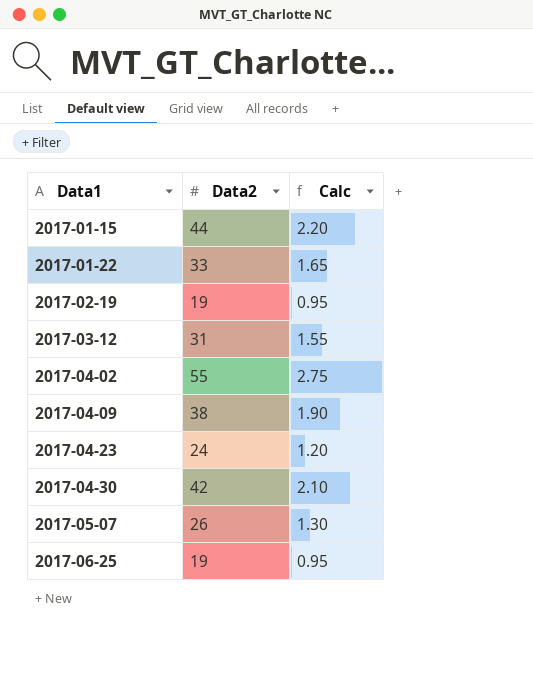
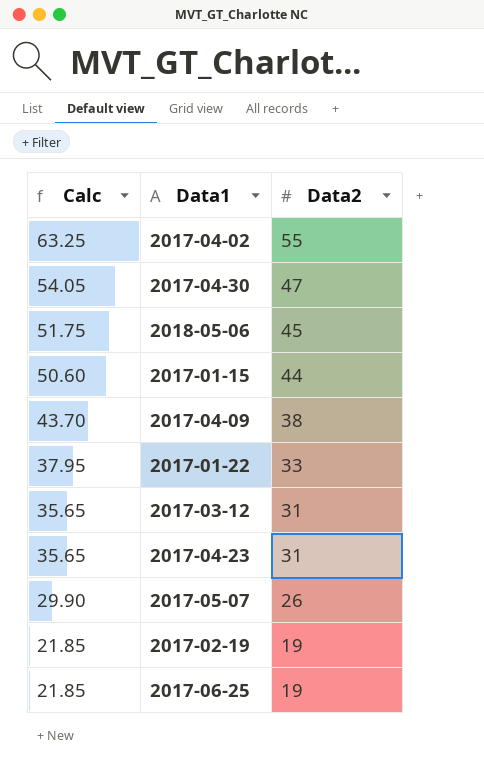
row order: Data1 ascending -> Calc descending
column Calc | formula: [Data2] * 0.05 -> [Data2] * 1.15
column Calc | position: 3 -> 1
2017-04-30 | Data2: 42 -> 47
row 2018-05-06: none -> 51.75 | 45
2017-04-23 | Data2: 24 -> 31

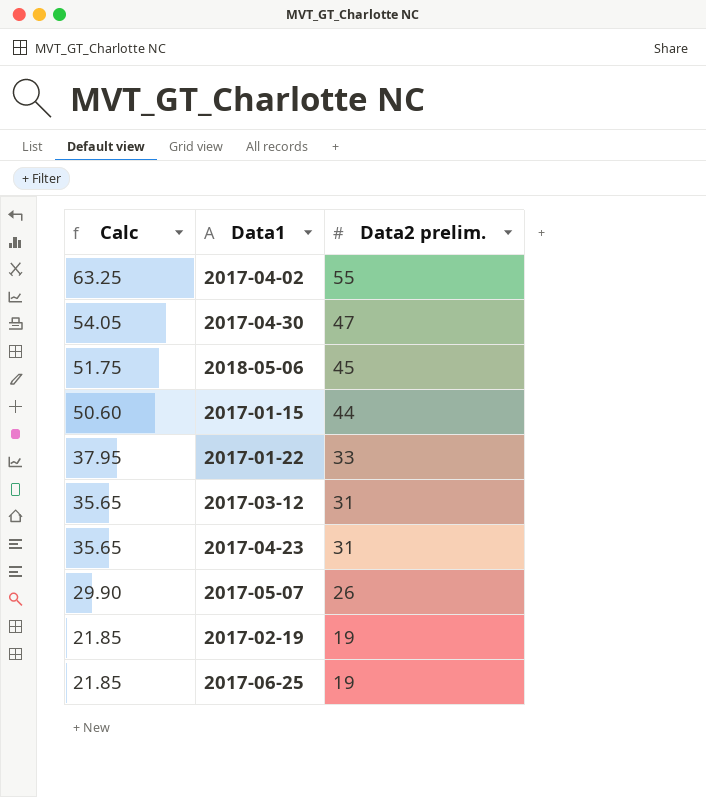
column name: Data2 -> Data2 prelim.
row 2017-04-09: 43.70 | 38 -> none

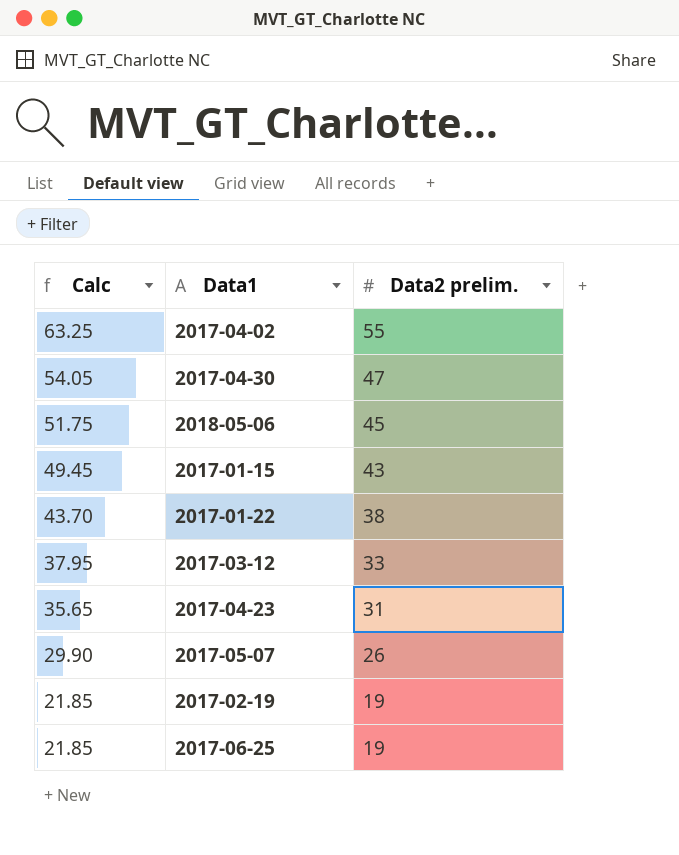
2017-01-15 | Calc: 50.60 -> 49.45
2017-01-15 | Data2 prelim.: 44 -> 43
2017-01-22 | Calc: 37.95 -> 43.70
2017-01-22 | Data2 prelim.: 33 -> 38
2017-03-12 | Calc: 35.65 -> 37.95
2017-03-12 | Data2 prelim.: 31 -> 33

